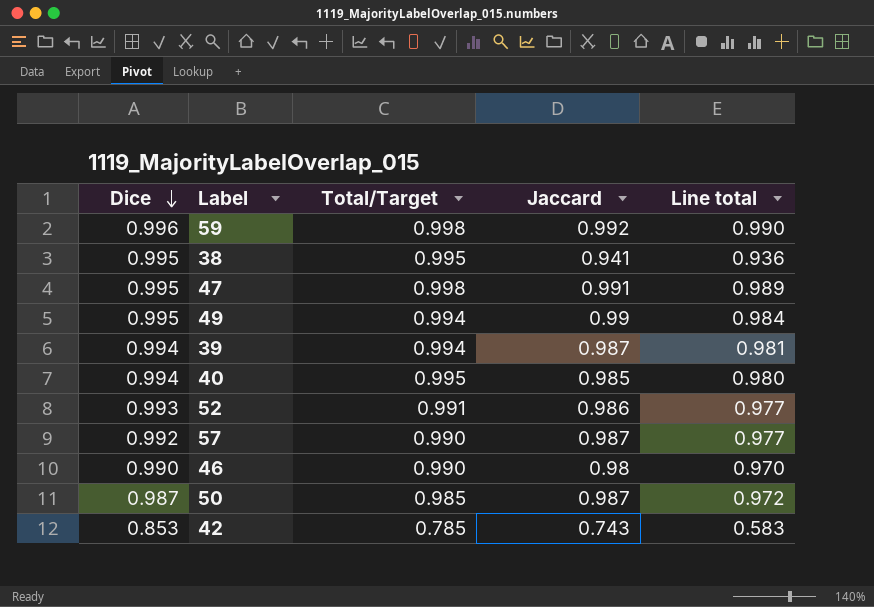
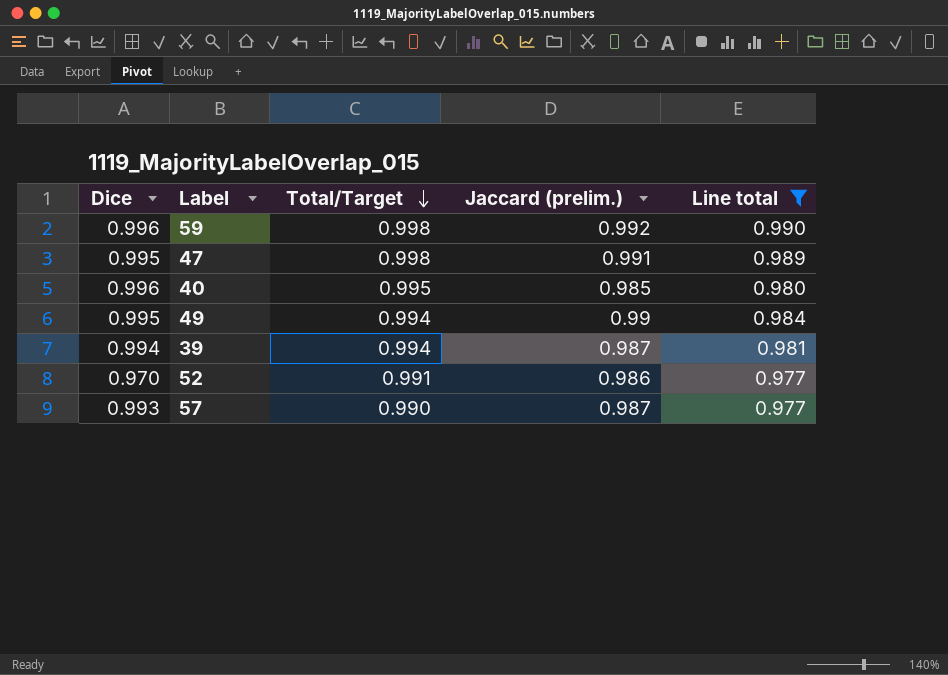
filter: none -> Line total >= 0.977
row order: Dice descending -> Total/Target descending
column name: Jaccard -> Jaccard (prelim.)
40 | Dice: 0.994 -> 0.996
52 | Dice: 0.993 -> 0.970
57 | Dice: 0.992 -> 0.993

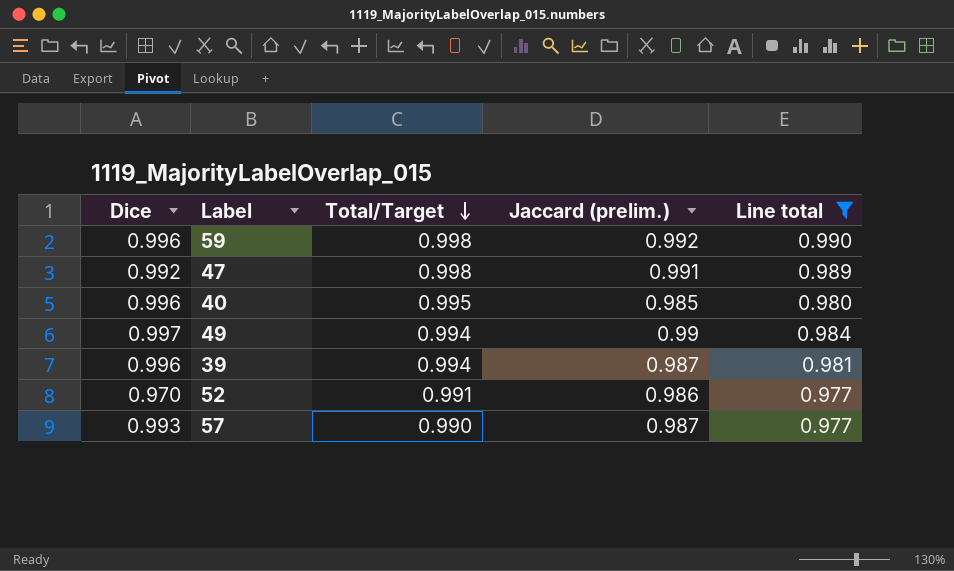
47 | Dice: 0.995 -> 0.992
49 | Dice: 0.995 -> 0.997
39 | Dice: 0.994 -> 0.996

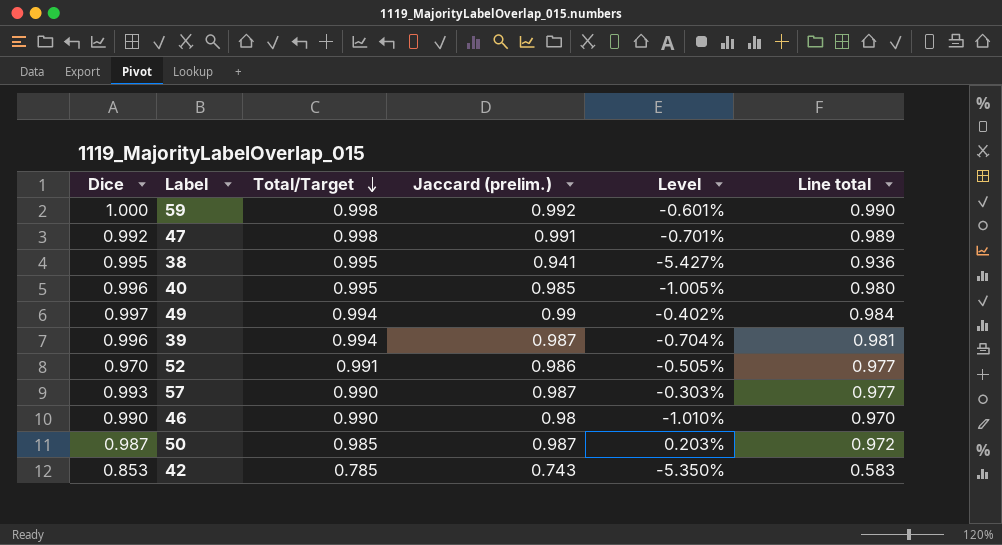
filter: Line total >= 0.977 -> none
column Level | formula: none -> ([Jaccard (prelim.)] - [Total/Target]) / [Total/Target]
59 | Dice: 0.996 -> 1.000

